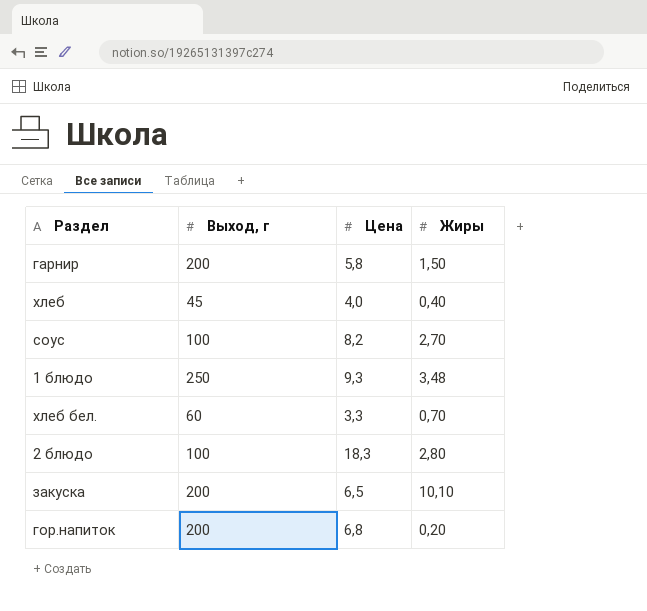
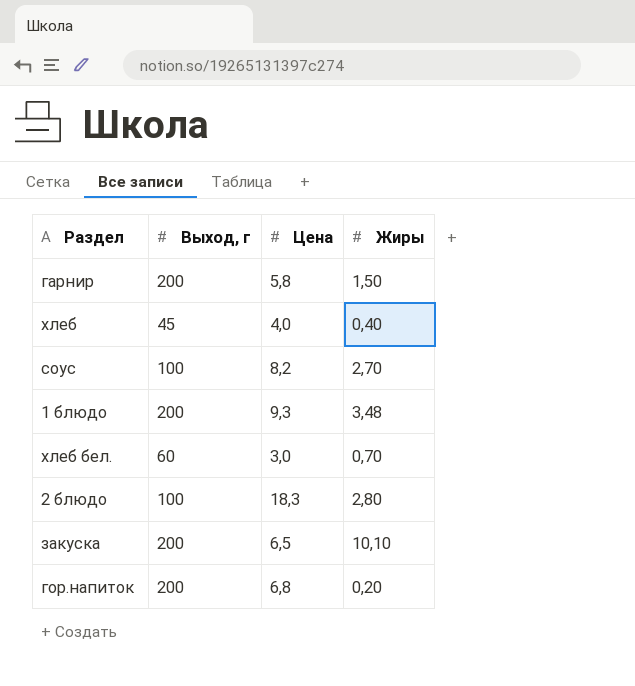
1 блюдо | Выход, г: 250 -> 200
хлеб бел. | Цена: 3,3 -> 3,0

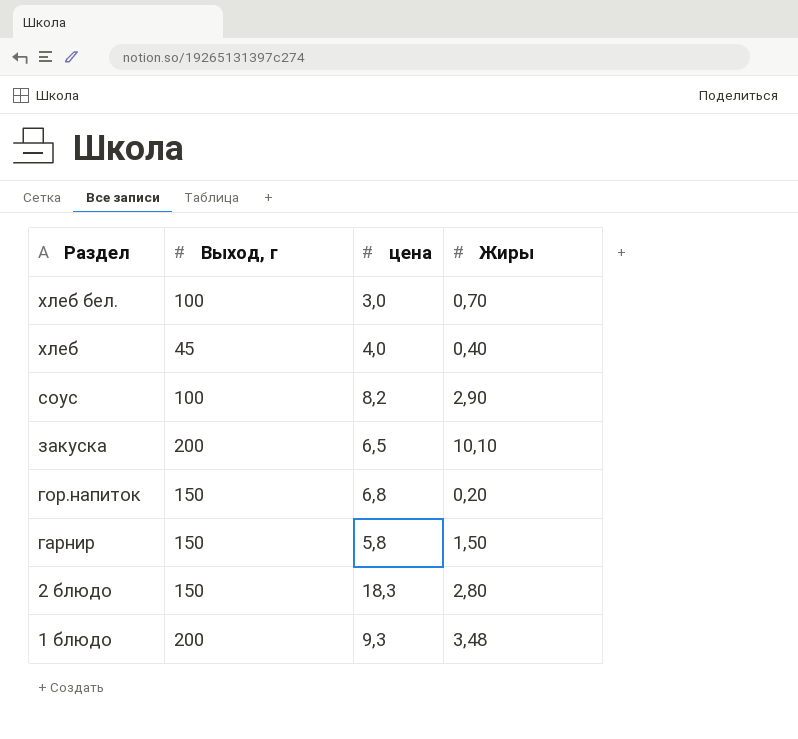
row order: none -> Раздел descending
column name: Цена -> цена
хлеб бел. | Выход, г: 60 -> 100
соус | Жиры: 2,70 -> 2,90
гор.напиток | Выход, г: 200 -> 150
гарнир | Выход, г: 200 -> 150
2 блюдо | Выход, г: 100 -> 150

